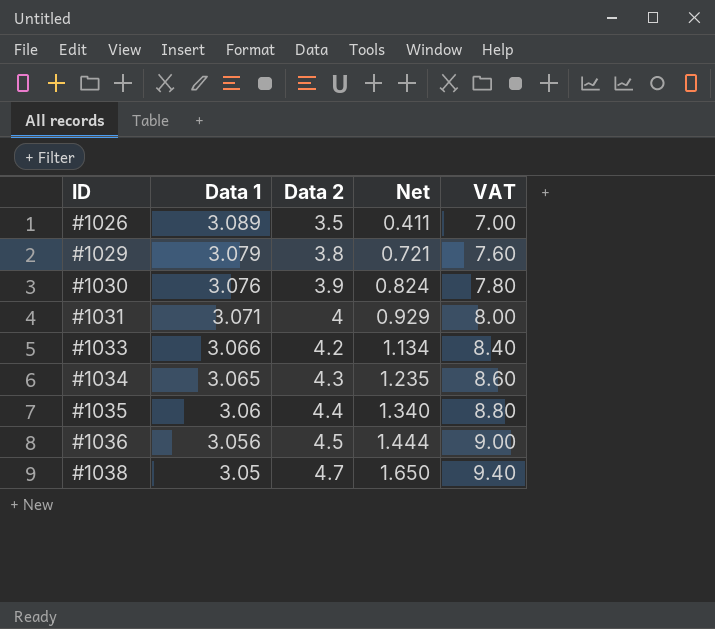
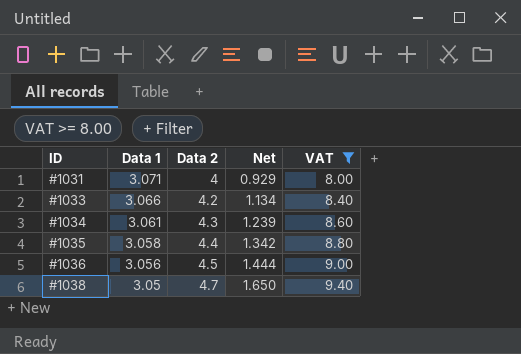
filter: none -> VAT >= 8.00
#1034 | Data 1: 3.065 -> 3.061
#1034 | Net: 1.235 -> 1.239
#1035 | Data 1: 3.06 -> 3.058
#1035 | Net: 1.340 -> 1.342

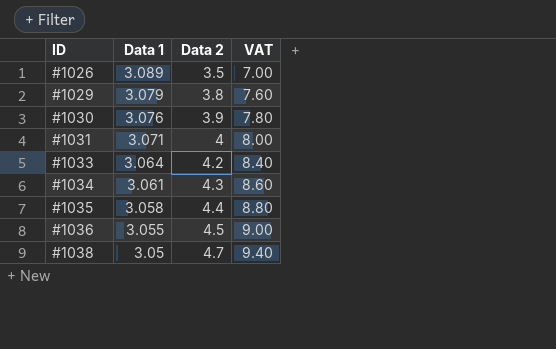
filter: VAT >= 8.00 -> none
column Net | formula: [Data 2] - [Data 1] -> none
#1033 | Data 1: 3.066 -> 3.064
#1036 | Data 1: 3.056 -> 3.055

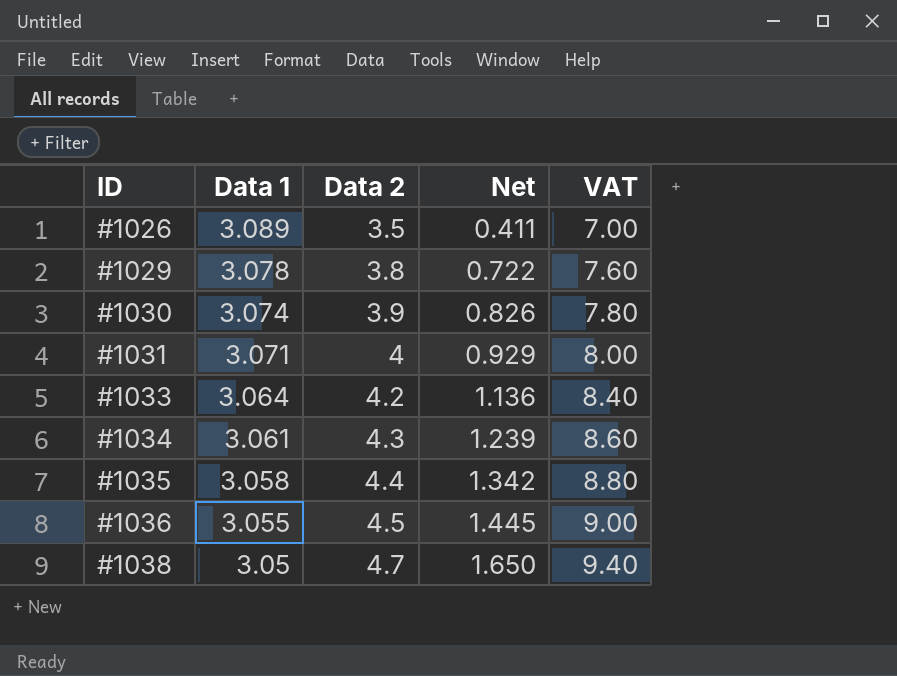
column Net | formula: none -> [Data 2] - [Data 1]
#1029 | Data 1: 3.079 -> 3.078
#1030 | Data 1: 3.076 -> 3.074

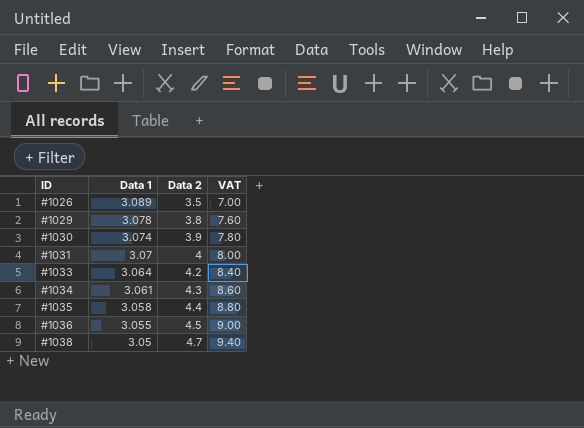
column Net | formula: [Data 2] - [Data 1] -> none
#1031 | Data 1: 3.071 -> 3.07

